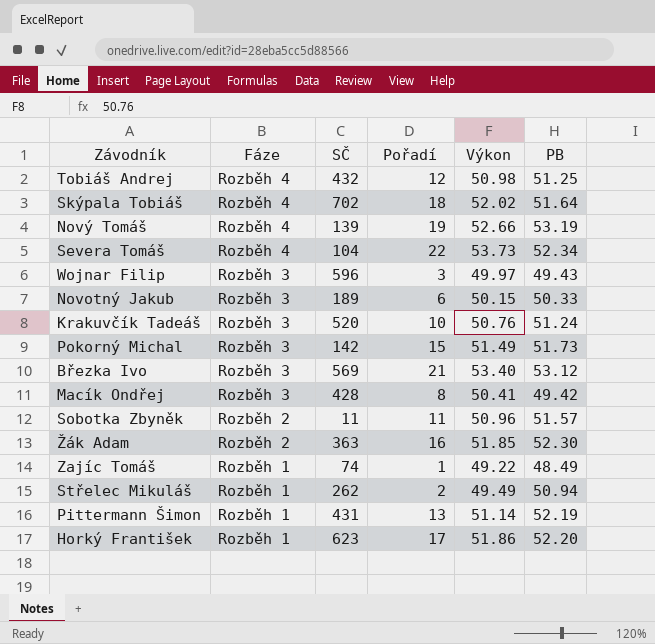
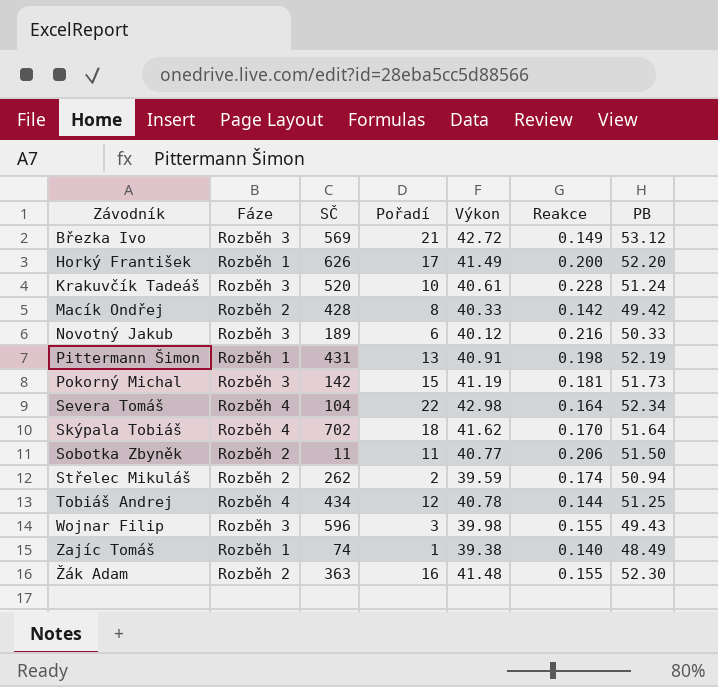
row order: Fáze descending -> Závodník ascending
column Reakce | position: none -> 6
row Nový Tomáš: Rozběh 4 | 139 | 19 | 52.66 | 53.19 -> none
Březka Ivo | Výkon: 53.40 -> 42.72
Horký František | SČ: 623 -> 626
Horký František | Výkon: 51.86 -> 41.49
Krakuvčík Tadeáš | Výkon: 50.76 -> 40.61
Macík Ondřej | Fáze: Rozběh 3 -> Rozběh 2
Macík Ondřej | Výkon: 50.41 -> 40.33
Novotný Jakub | Výkon: 50.15 -> 40.12
Pittermann Šimon | Výkon: 51.14 -> 40.91
Pokorný Michal | Výkon: 51.49 -> 41.19
Severa Tomáš | Výkon: 53.73 -> 42.98
Skýpala Tobiáš | Výkon: 52.02 -> 41.62
Sobotka Zbyněk | Výkon: 50.96 -> 40.77
Sobotka Zbyněk | PB: 51.57 -> 51.50
Střelec Mikuláš | Fáze: Rozběh 1 -> Rozběh 2
Střelec Mikuláš | Výkon: 49.49 -> 39.59
Tobiáš Andrej | SČ: 432 -> 434
Tobiáš Andrej | Výkon: 50.98 -> 40.78
Wojnar Filip | Výkon: 49.97 -> 39.98
Zajíc Tomáš | Výkon: 49.22 -> 39.38
Žák Adam | Výkon: 51.85 -> 41.48

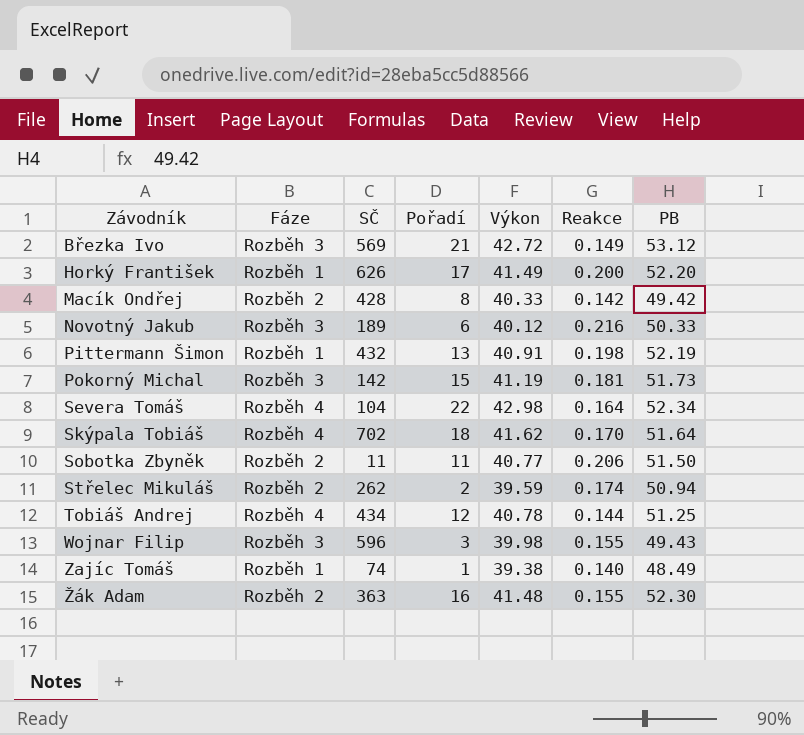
row Krakuvčík Tadeáš: Rozběh 3 | 520 | 10 | 40.61 | 0.228 | 51.24 -> none
Pittermann Šimon | SČ: 431 -> 432

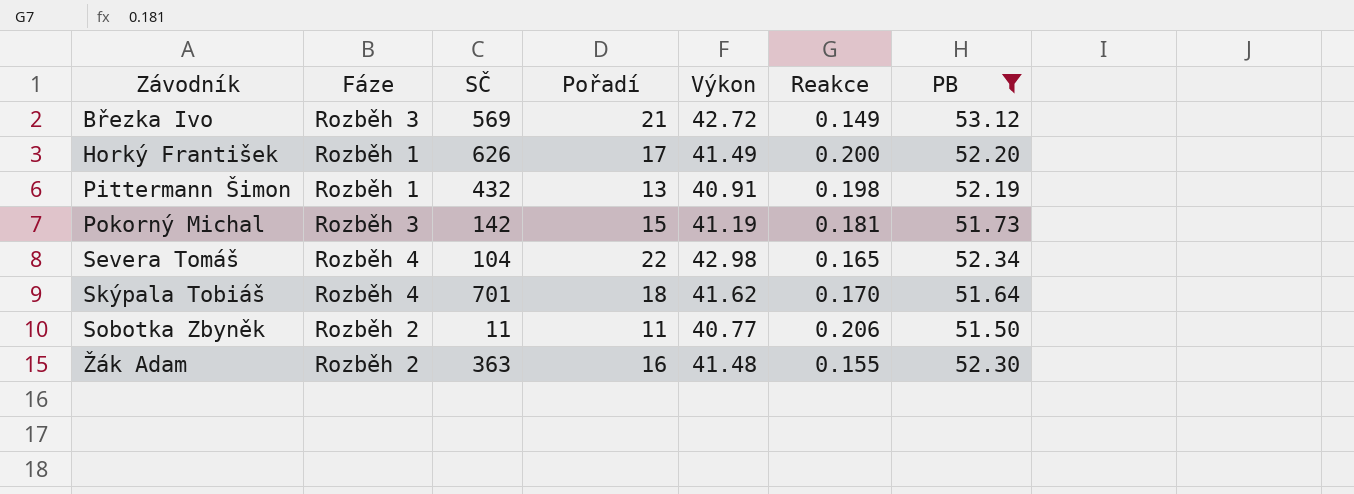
filter: none -> PB >= 51.50
Severa Tomáš | Reakce: 0.164 -> 0.165
Skýpala Tobiáš | SČ: 702 -> 701

